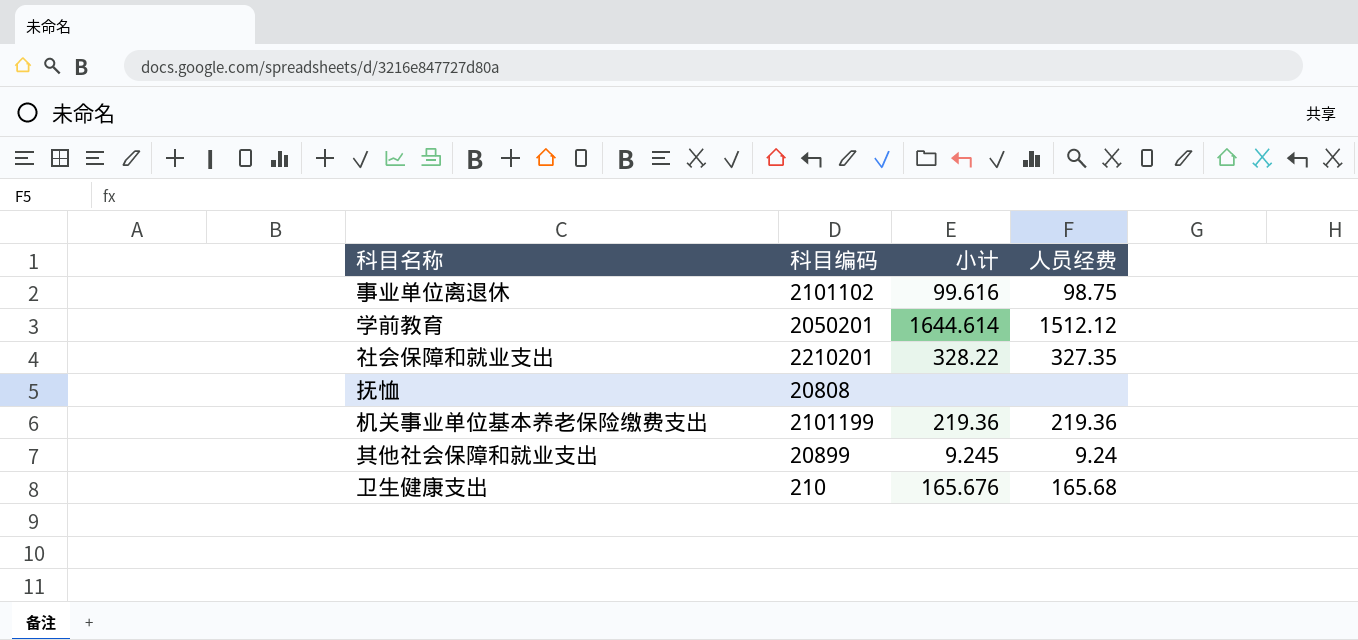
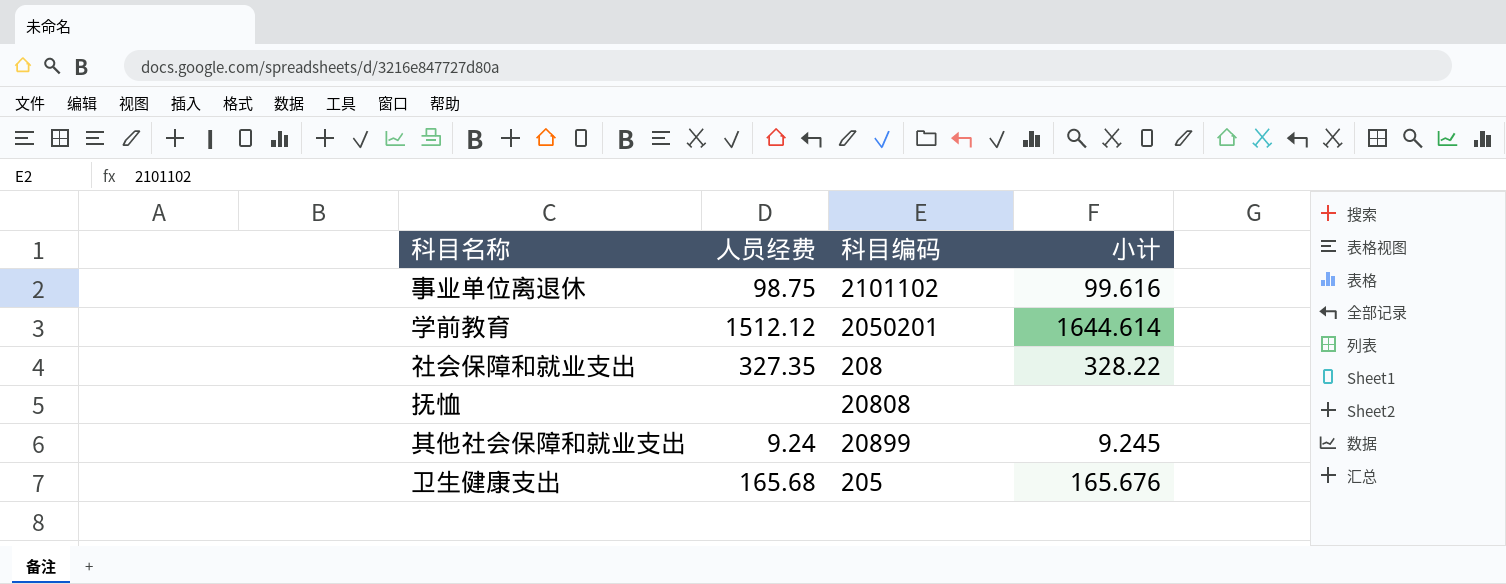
column 人员经费 | position: 4 -> 2
row 机关事业单位基本养老保险缴费支出: 2101199 | 219.36 | 219.36 -> none
社会保障和就业支出 | 科目编码: 2210201 -> 208
卫生健康支出 | 科目编码: 210 -> 205

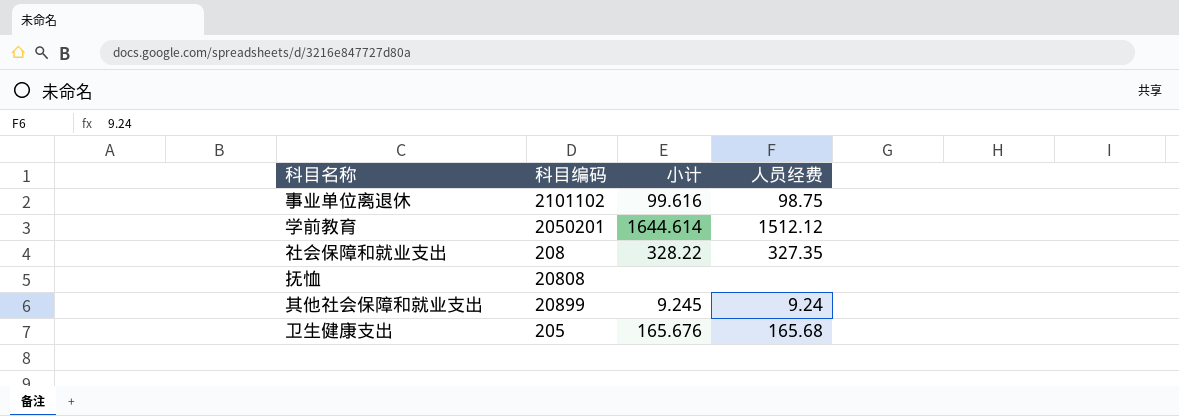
column 人员经费 | position: 2 -> 4

